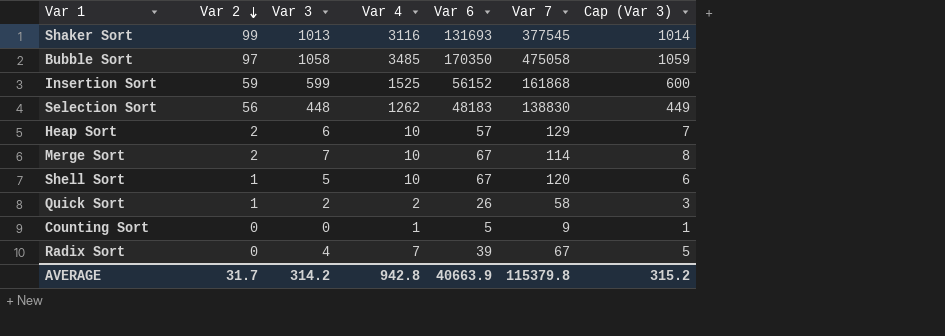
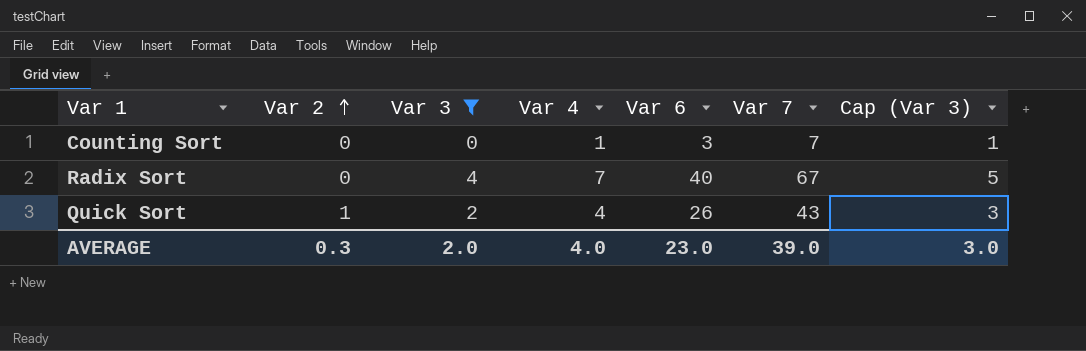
filter: none -> Var 3 <= 4
row order: Var 2 descending -> Var 2 ascending
Counting Sort | Var 6: 5 -> 3
Counting Sort | Var 7: 9 -> 7
Radix Sort | Var 6: 39 -> 40
Quick Sort | Var 4: 2 -> 4
Quick Sort | Var 7: 58 -> 43
AVERAGE | Var 2: 31.7 -> 0.3
AVERAGE | Var 3: 314.2 -> 2.0
AVERAGE | Var 4: 942.8 -> 4.0
AVERAGE | Var 6: 40663.9 -> 23.0
AVERAGE | Var 7: 115379.8 -> 39.0
AVERAGE | Cap (Var 3): 315.2 -> 3.0

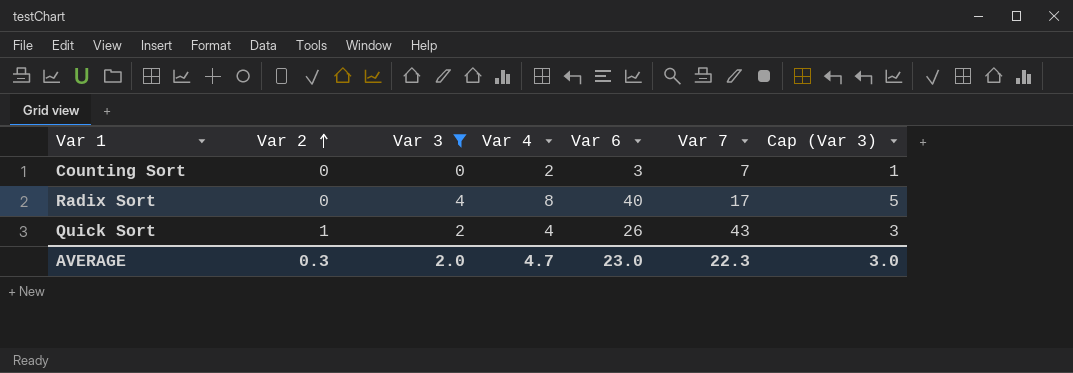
Counting Sort | Var 4: 1 -> 2
Radix Sort | Var 4: 7 -> 8
Radix Sort | Var 7: 67 -> 17
AVERAGE | Var 4: 4.0 -> 4.7
AVERAGE | Var 7: 39.0 -> 22.3

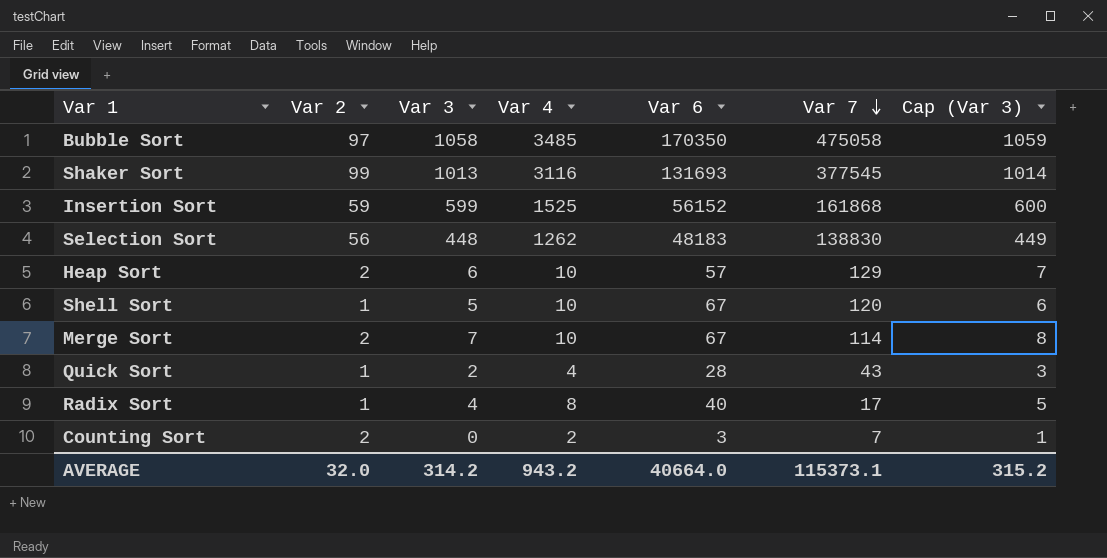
filter: Var 3 <= 4 -> none
row order: Var 2 ascending -> Var 7 descending
Quick Sort | Var 6: 26 -> 28
Radix Sort | Var 2: 0 -> 1
Counting Sort | Var 2: 0 -> 2
AVERAGE | Var 2: 0.3 -> 32.0
AVERAGE | Var 3: 2.0 -> 314.2
AVERAGE | Var 4: 4.7 -> 943.2
AVERAGE | Var 6: 23.0 -> 40664.0
AVERAGE | Var 7: 22.3 -> 115373.1
AVERAGE | Cap (Var 3): 3.0 -> 315.2

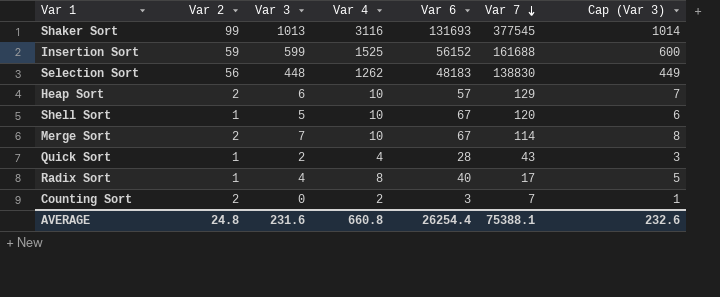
row Bubble Sort: 97 | 1058 | 3485 | 170350 | 475058 | 1059 -> none
Insertion Sort | Var 7: 161868 -> 161688
AVERAGE | Var 2: 32.0 -> 24.8
AVERAGE | Var 3: 314.2 -> 231.6
AVERAGE | Var 4: 943.2 -> 660.8
AVERAGE | Var 6: 40664.0 -> 26254.4
AVERAGE | Var 7: 115373.1 -> 75388.1
AVERAGE | Cap (Var 3): 315.2 -> 232.6

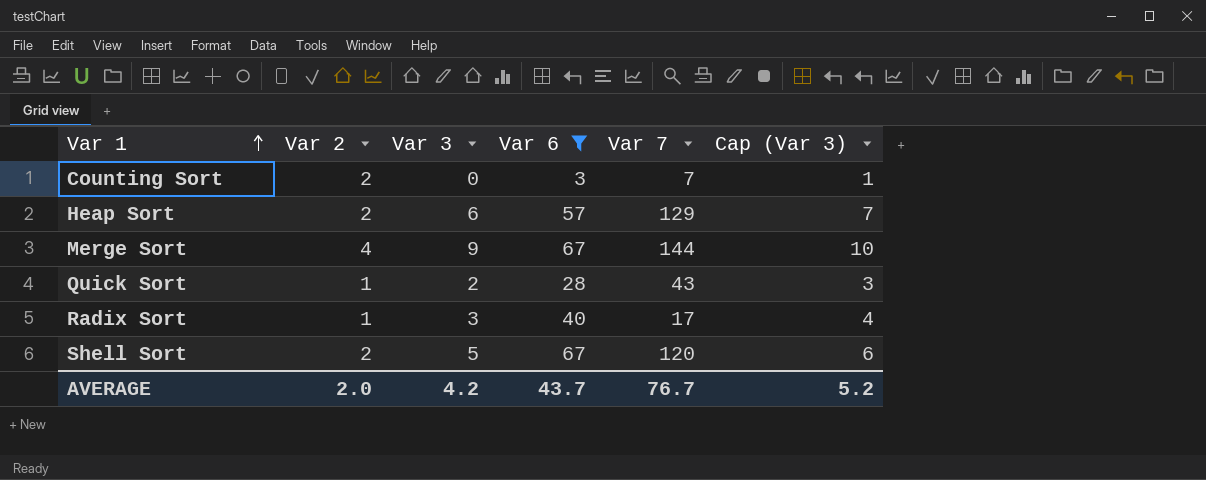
filter: none -> Var 6 <= 67
row order: Var 7 descending -> Var 1 ascending
column Var 4 | position: 4 -> none
Merge Sort | Var 2: 2 -> 4
Merge Sort | Var 3: 7 -> 9
Merge Sort | Var 7: 114 -> 144
Merge Sort | Cap (Var 3): 8 -> 10
Radix Sort | Var 3: 4 -> 3
Radix Sort | Cap (Var 3): 5 -> 4
Shell Sort | Var 2: 1 -> 2
AVERAGE | Var 2: 24.8 -> 2.0
AVERAGE | Var 3: 231.6 -> 4.2
AVERAGE | Var 6: 26254.4 -> 43.7
AVERAGE | Var 7: 75388.1 -> 76.7
AVERAGE | Cap (Var 3): 232.6 -> 5.2

